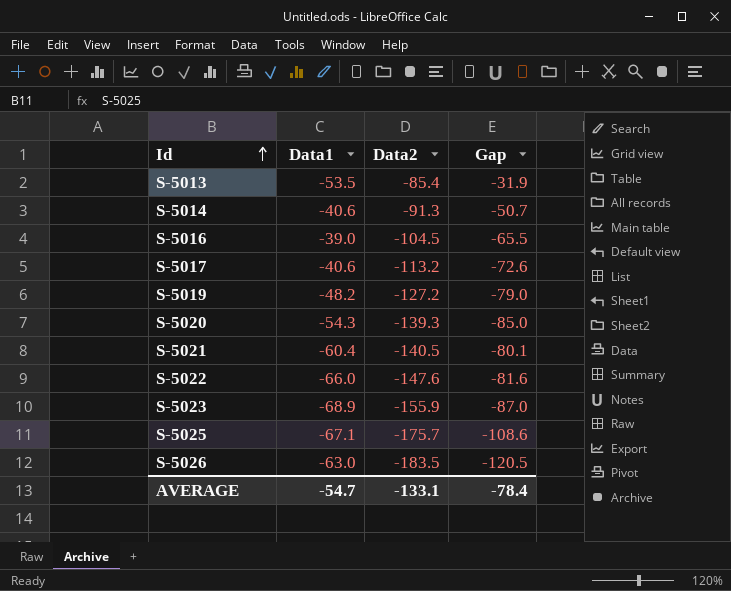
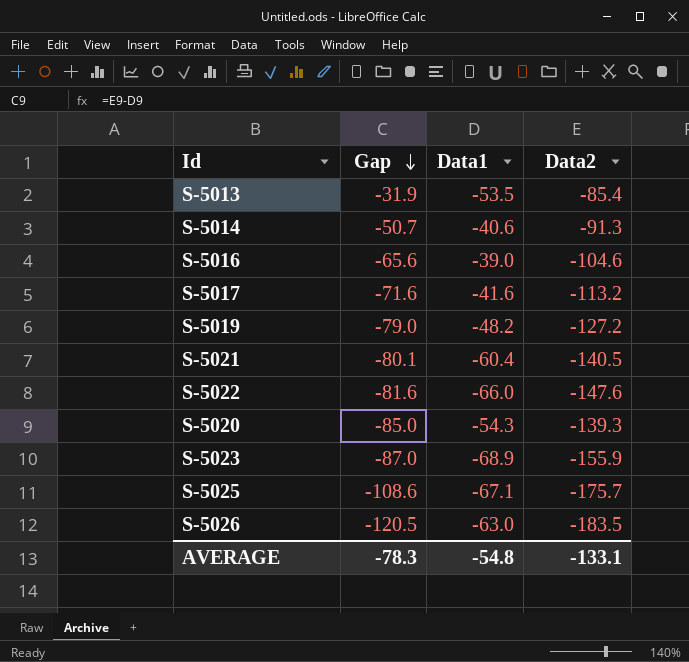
row order: Id ascending -> Gap descending
column Gap | position: 4 -> 2
S-5016 | Gap: -65.5 -> -65.6
S-5016 | Data2: -104.5 -> -104.6
S-5017 | Gap: -72.6 -> -71.6
S-5017 | Data1: -40.6 -> -41.6
AVERAGE | Gap: -78.4 -> -78.3
AVERAGE | Data1: -54.7 -> -54.8

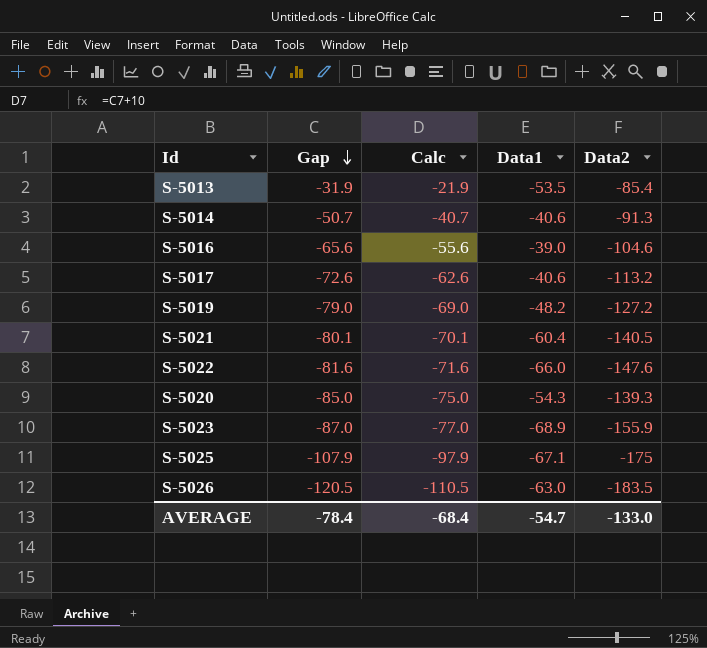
column Calc | formula: none -> [Gap] + 10
S-5017 | Gap: -71.6 -> -72.6
S-5017 | Data1: -41.6 -> -40.6
S-5025 | Gap: -108.6 -> -107.9
S-5025 | Data2: -175.7 -> -175
AVERAGE | Gap: -78.3 -> -78.4
AVERAGE | Data1: -54.8 -> -54.7
AVERAGE | Data2: -133.1 -> -133.0

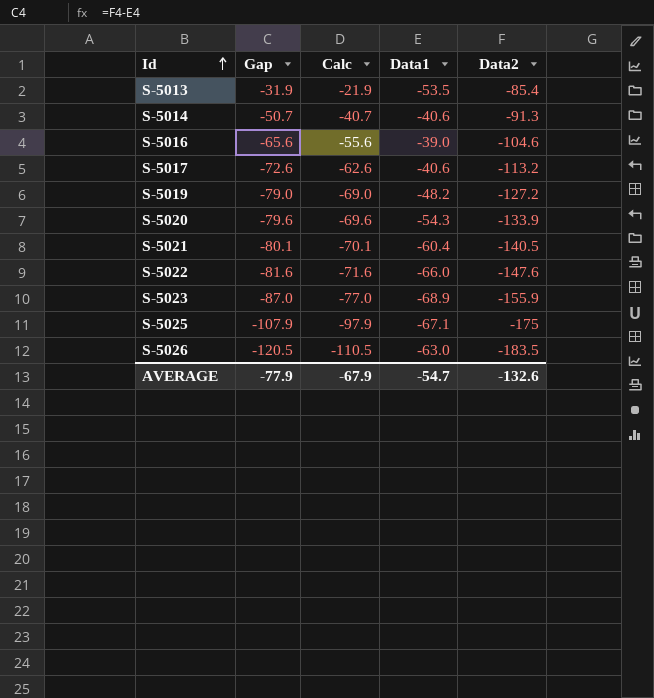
row order: Gap descending -> Id ascending
S-5020 | Gap: -85.0 -> -79.6
S-5020 | Calc: -75.0 -> -69.6
S-5020 | Data2: -139.3 -> -133.9
AVERAGE | Gap: -78.4 -> -77.9
AVERAGE | Calc: -68.4 -> -67.9
AVERAGE | Data2: -133.0 -> -132.6

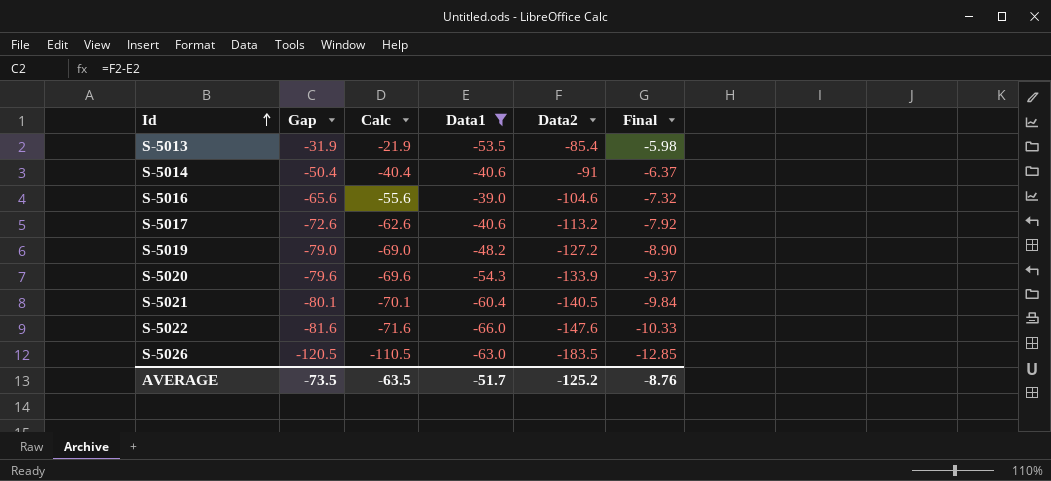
filter: none -> Data1 >= -66.0
column Final | formula: none -> [Data2] * 0.07
S-5014 | Gap: -50.7 -> -50.4
S-5014 | Calc: -40.7 -> -40.4
S-5014 | Data2: -91.3 -> -91
AVERAGE | Gap: -77.9 -> -73.5
AVERAGE | Calc: -67.9 -> -63.5
AVERAGE | Data1: -54.7 -> -51.7
AVERAGE | Data2: -132.6 -> -125.2

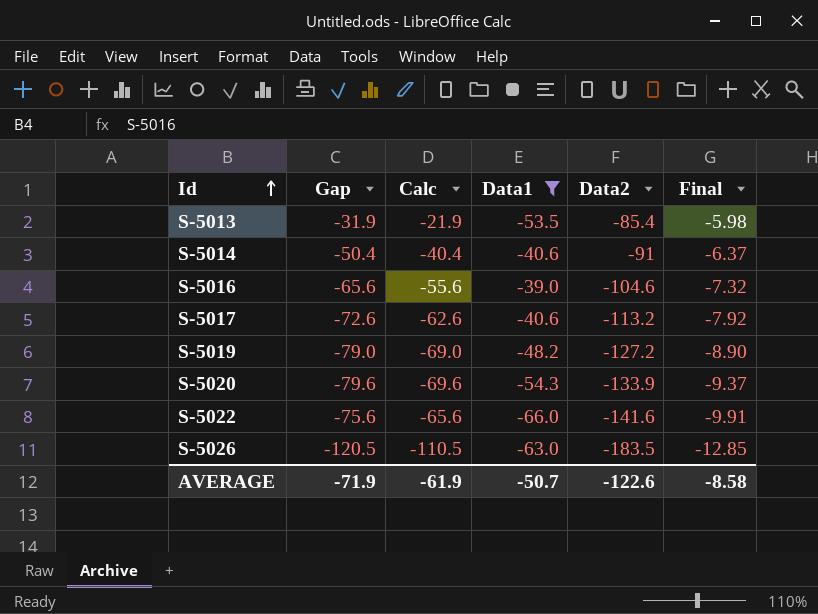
row S-5021: -80.1 | -70.1 | -60.4 | -140.5 | -9.84 -> none
S-5022 | Gap: -81.6 -> -75.6
S-5022 | Calc: -71.6 -> -65.6
S-5022 | Data2: -147.6 -> -141.6
S-5022 | Final: -10.33 -> -9.91
AVERAGE | Gap: -73.5 -> -71.9
AVERAGE | Calc: -63.5 -> -61.9
AVERAGE | Data1: -51.7 -> -50.7
AVERAGE | Data2: -125.2 -> -122.6
AVERAGE | Final: -8.76 -> -8.58

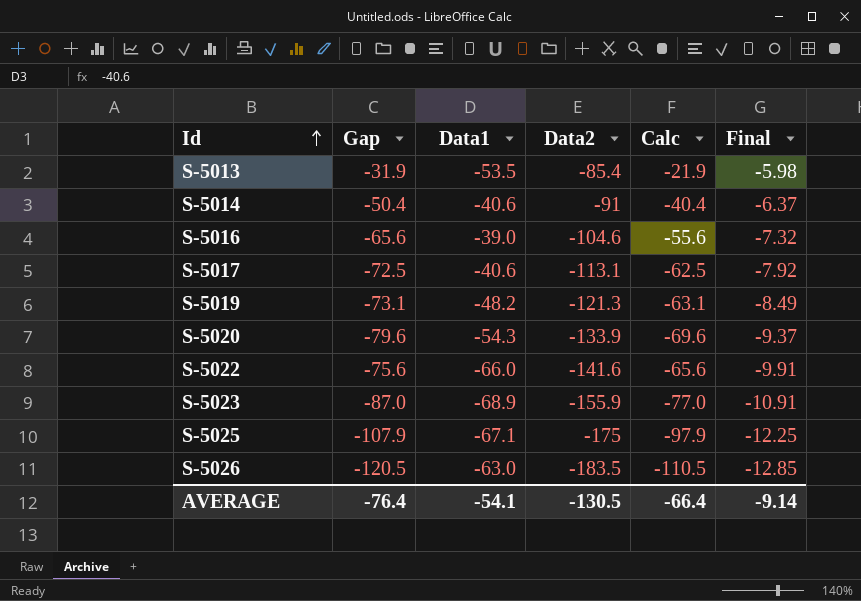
filter: Data1 >= -66.0 -> none
column Calc | position: 3 -> 5
S-5017 | Gap: -72.6 -> -72.5
S-5017 | Data2: -113.2 -> -113.1
S-5017 | Calc: -62.6 -> -62.5
S-5019 | Gap: -79.0 -> -73.1
S-5019 | Data2: -127.2 -> -121.3
S-5019 | Calc: -69.0 -> -63.1
S-5019 | Final: -8.90 -> -8.49
AVERAGE | Gap: -71.9 -> -76.4
AVERAGE | Data1: -50.7 -> -54.1
AVERAGE | Data2: -122.6 -> -130.5
AVERAGE | Calc: -61.9 -> -66.4
AVERAGE | Final: -8.58 -> -9.14

